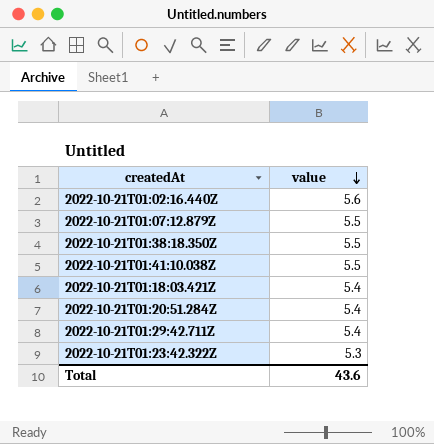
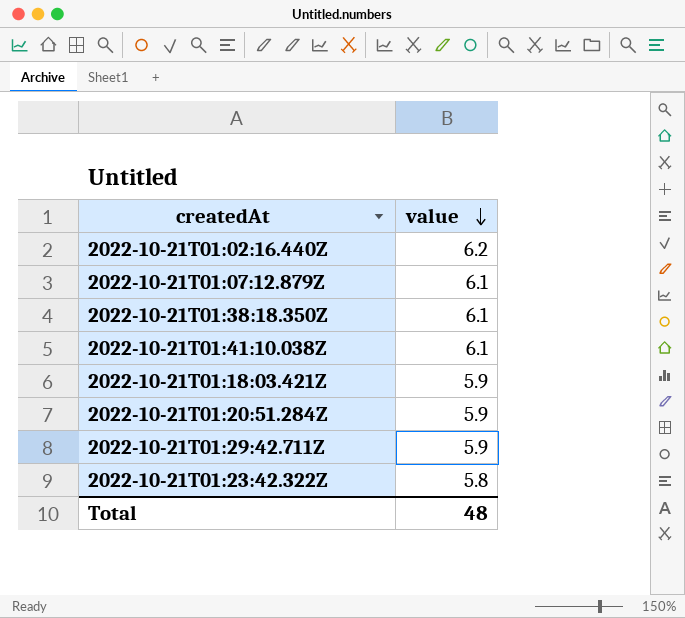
2022-10-21T01:02:16.440Z | value: 5.6 -> 6.2
2022-10-21T01:07:12.879Z | value: 5.5 -> 6.1
2022-10-21T01:38:18.350Z | value: 5.5 -> 6.1
2022-10-21T01:41:10.038Z | value: 5.5 -> 6.1
2022-10-21T01:18:03.421Z | value: 5.4 -> 5.9
2022-10-21T01:20:51.284Z | value: 5.4 -> 5.9
2022-10-21T01:29:42.711Z | value: 5.4 -> 5.9
2022-10-21T01:23:42.322Z | value: 5.3 -> 5.8
Total | value: 43.6 -> 48

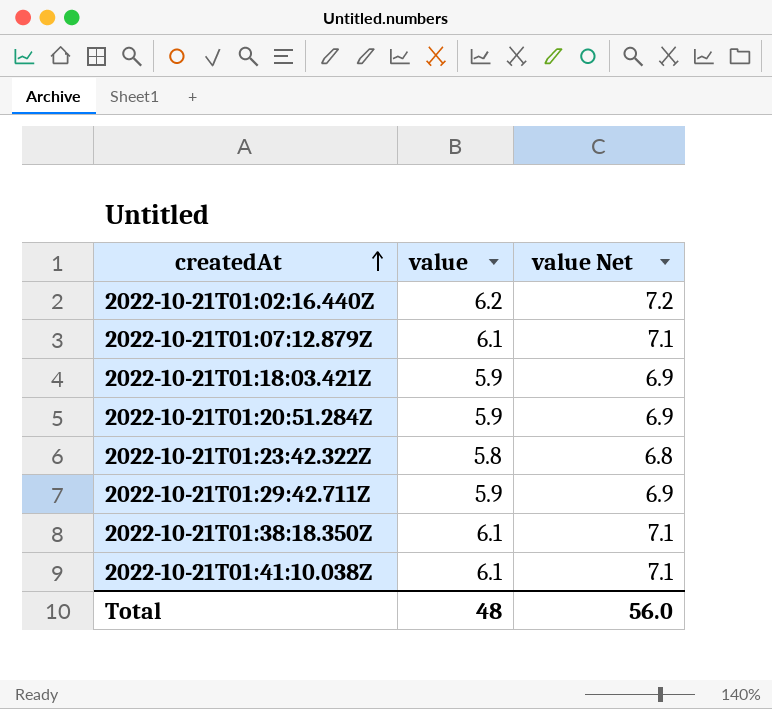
row order: value descending -> createdAt ascending
column value Net | formula: none -> [value] + 1

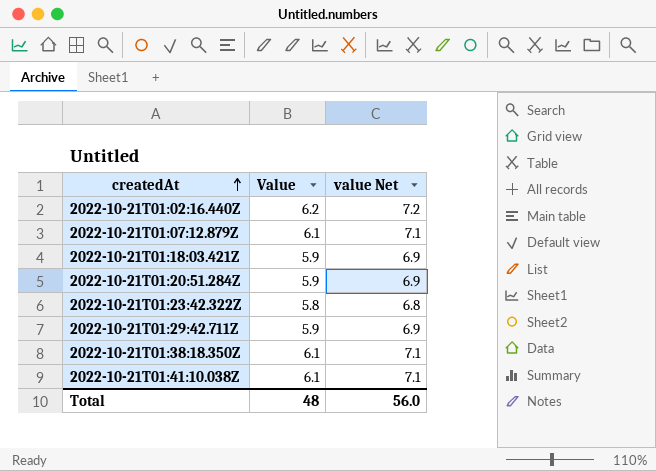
column name: value -> Value

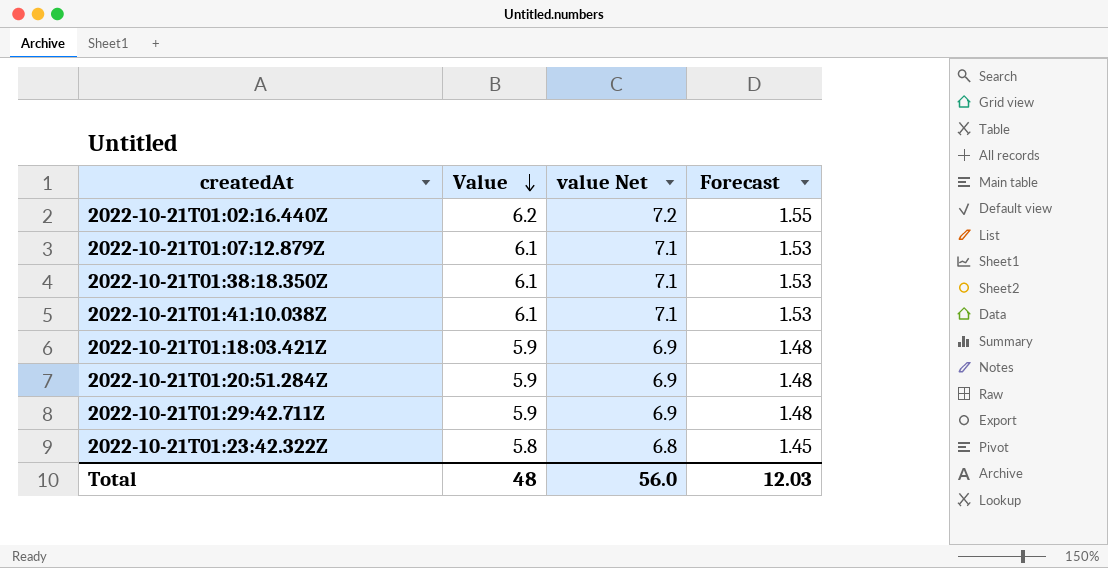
row order: createdAt ascending -> Value descending
column Forecast | formula: none -> [Value] * 0.25

